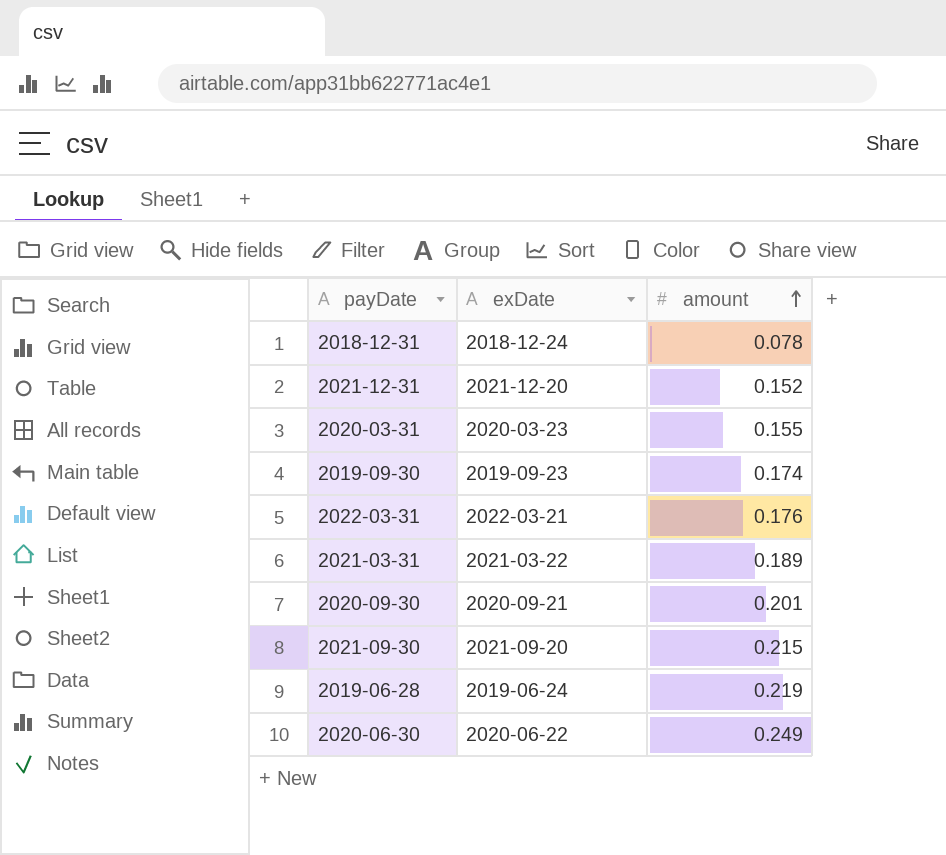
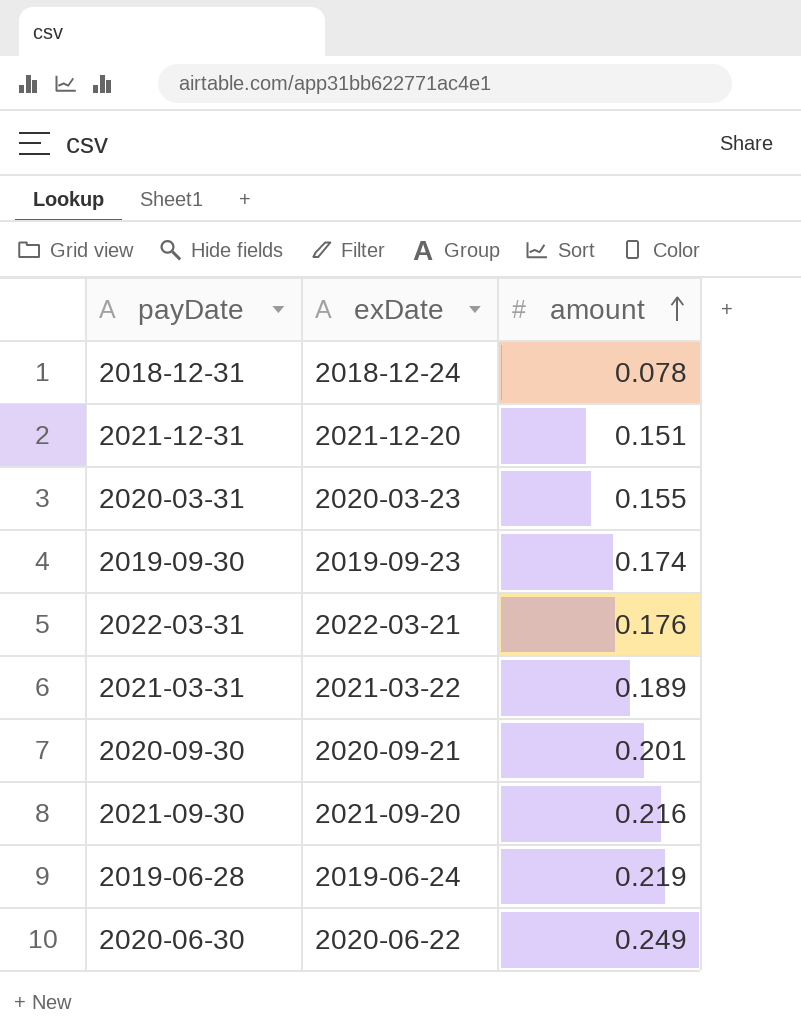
2021-12-31 | amount: 0.152 -> 0.151
2021-09-30 | amount: 0.215 -> 0.216

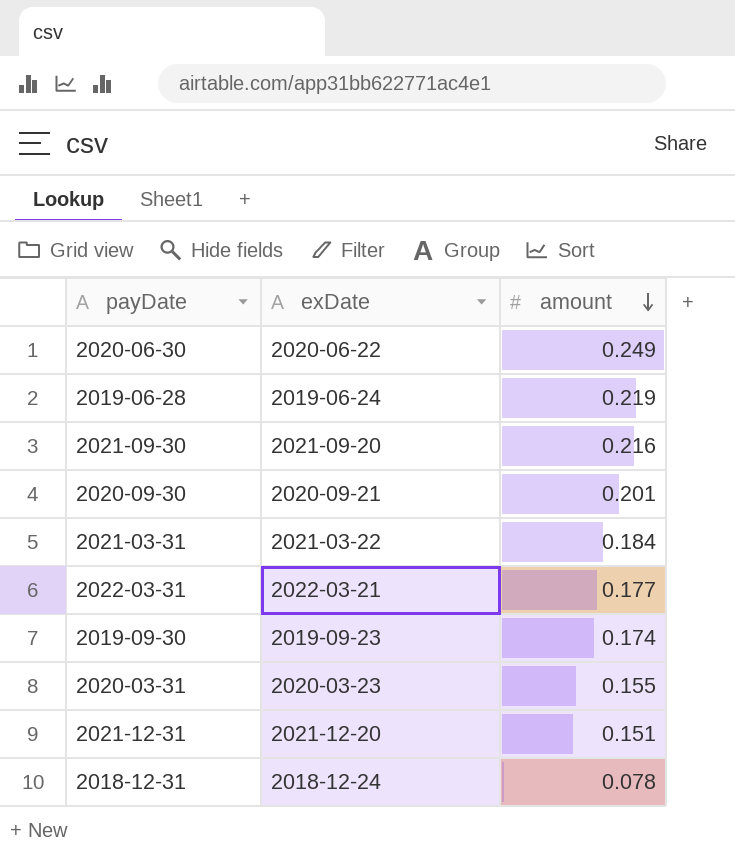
row order: amount ascending -> amount descending
2021-03-31 | amount: 0.189 -> 0.184
2022-03-31 | amount: 0.176 -> 0.177

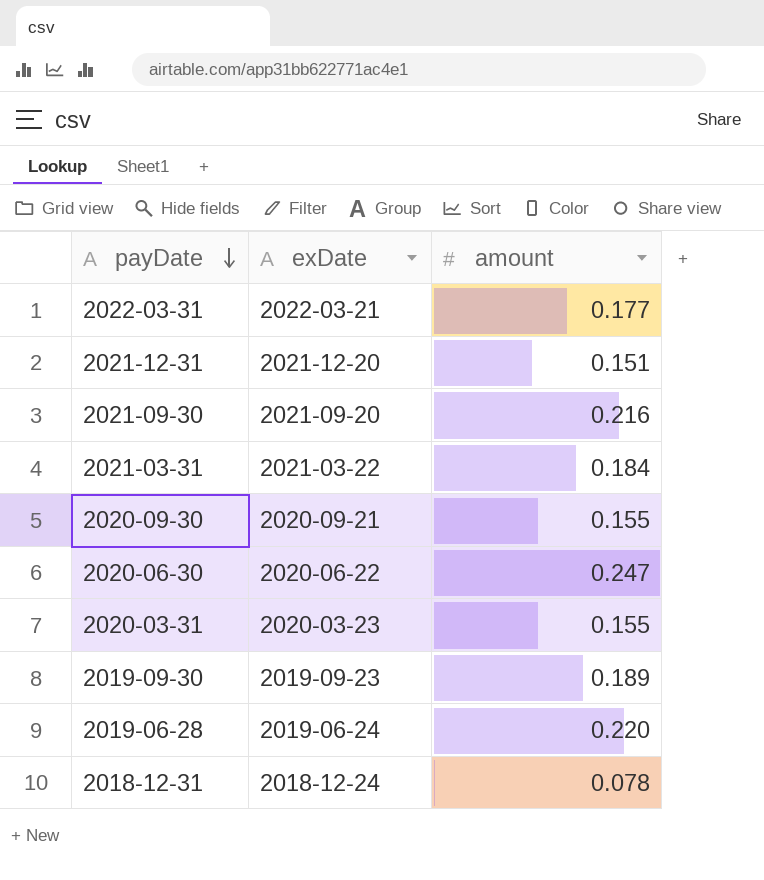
row order: amount descending -> payDate descending
2020-09-30 | amount: 0.201 -> 0.155
2020-06-30 | amount: 0.249 -> 0.247
2019-09-30 | amount: 0.174 -> 0.189
2019-06-28 | amount: 0.219 -> 0.220

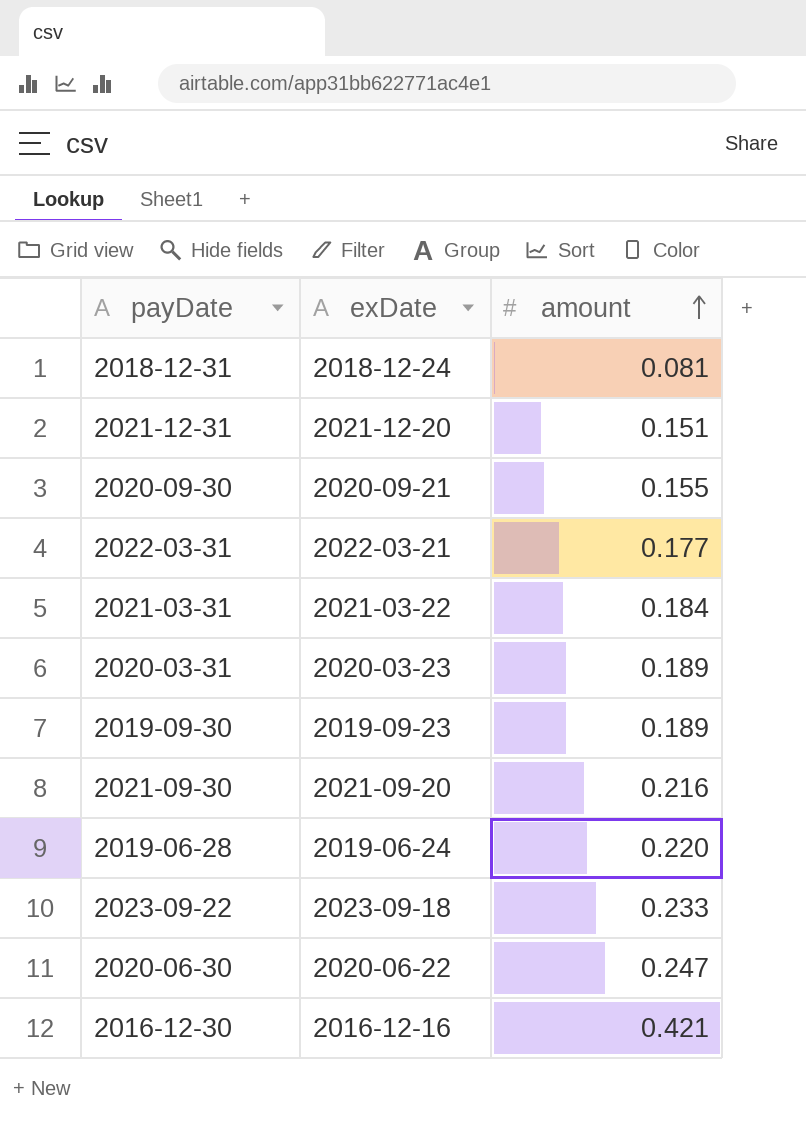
row order: payDate descending -> amount ascending
2018-12-31 | amount: 0.078 -> 0.081
2020-03-31 | amount: 0.155 -> 0.189
row 2023-09-22: none -> 2023-09-18 | 0.233
row 2016-12-30: none -> 2016-12-16 | 0.421

